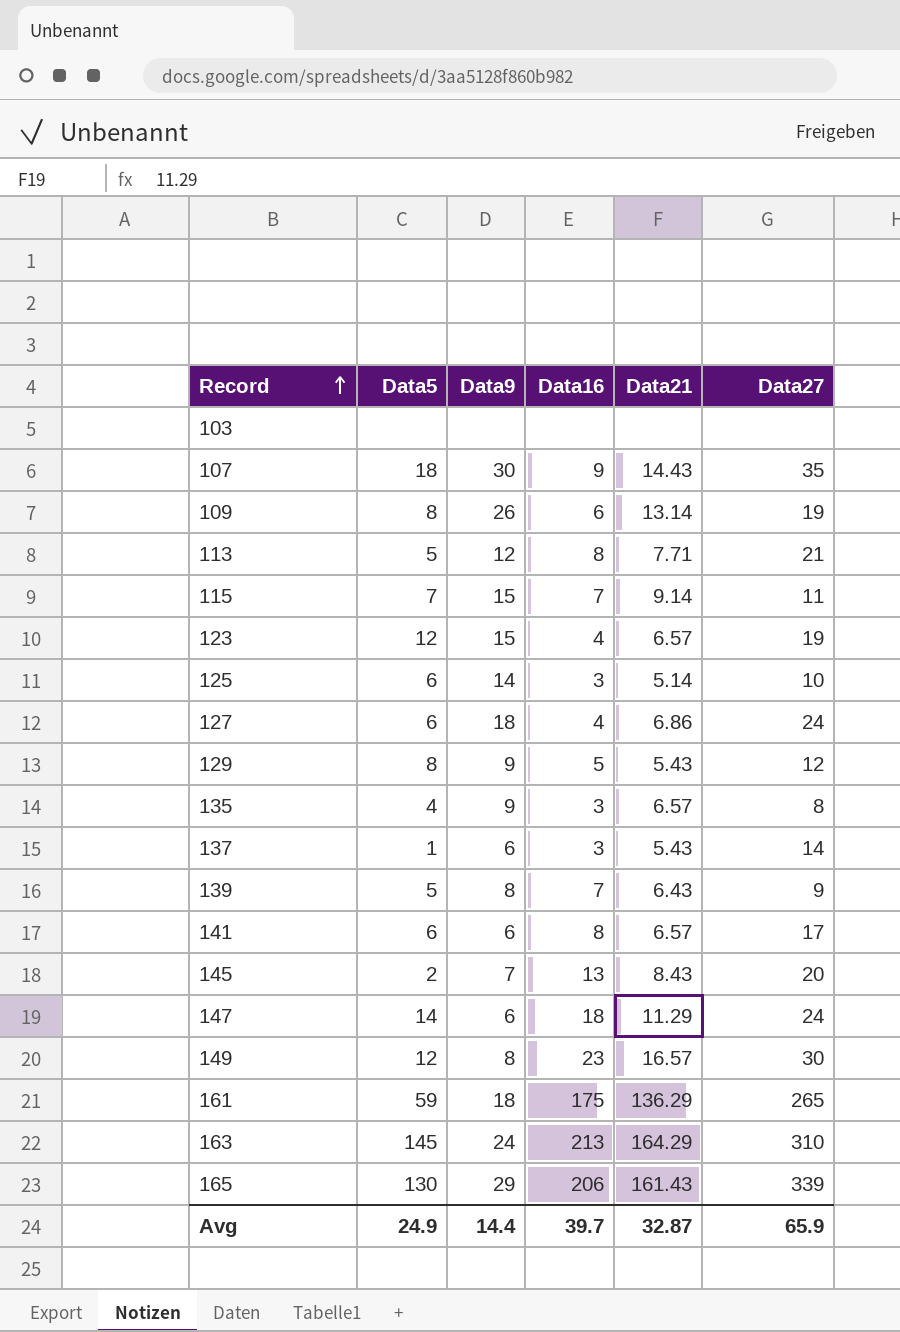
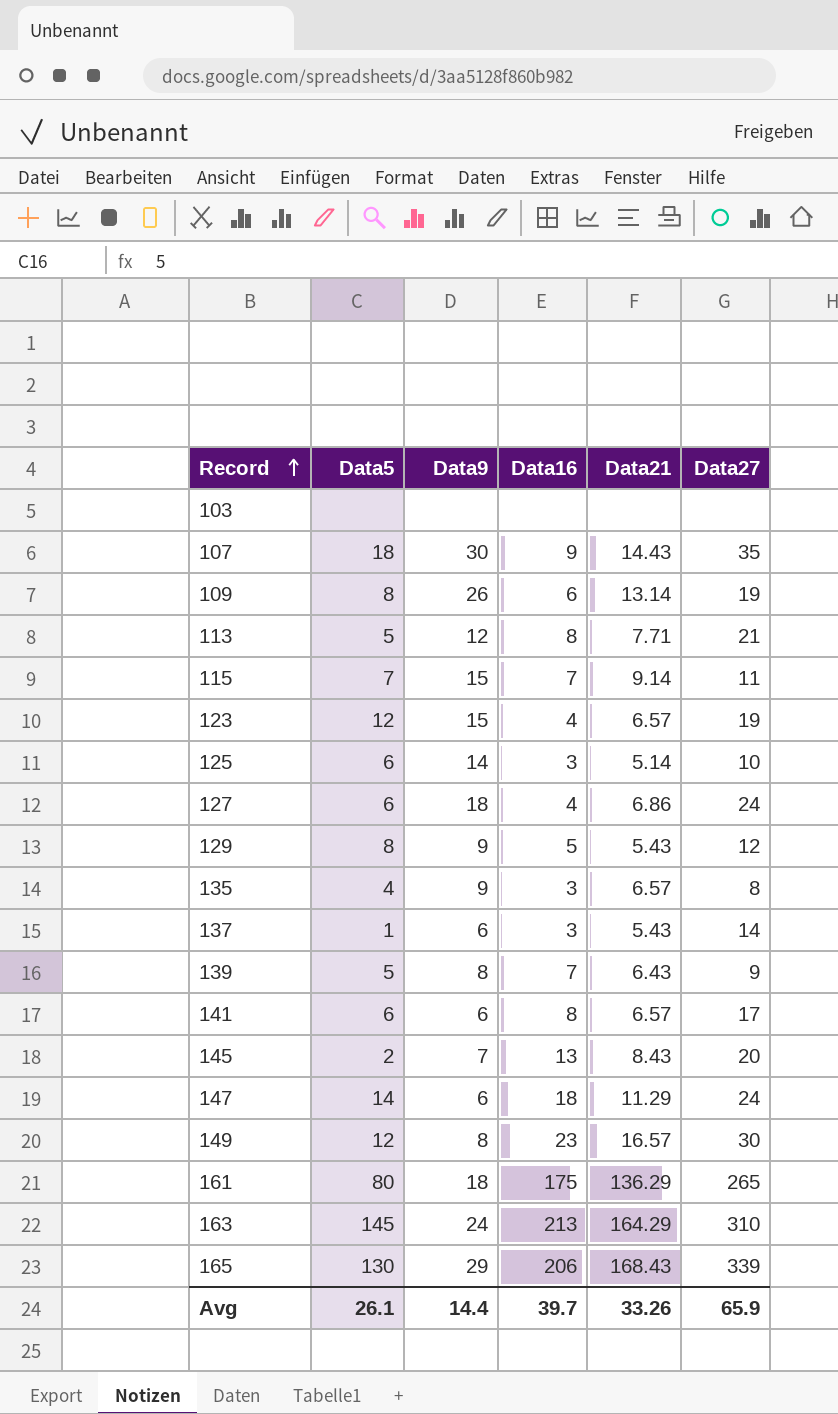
161 | Data5: 59 -> 80
165 | Data21: 161.43 -> 168.43
Avg | Data5: 24.9 -> 26.1
Avg | Data21: 32.87 -> 33.26

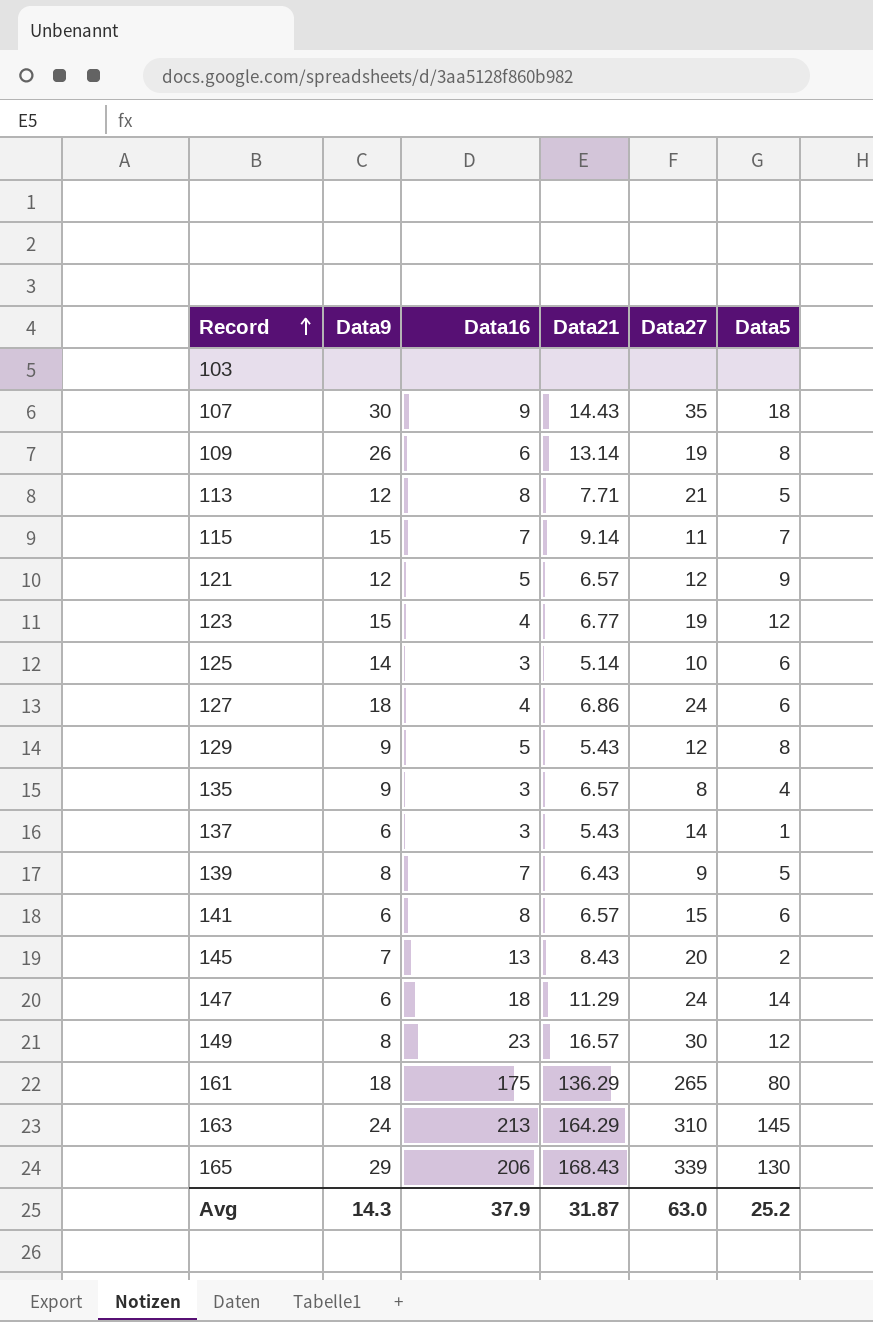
column Data5 | position: 2 -> 6
row 121: none -> 12 | 5 | 6.57 | 12 | 9
123 | Data21: 6.57 -> 6.77
141 | Data27: 17 -> 15
Avg | Data9: 14.4 -> 14.3
Avg | Data16: 39.7 -> 37.9
Avg | Data21: 33.26 -> 31.87
Avg | Data27: 65.9 -> 63.0
Avg | Data5: 26.1 -> 25.2

